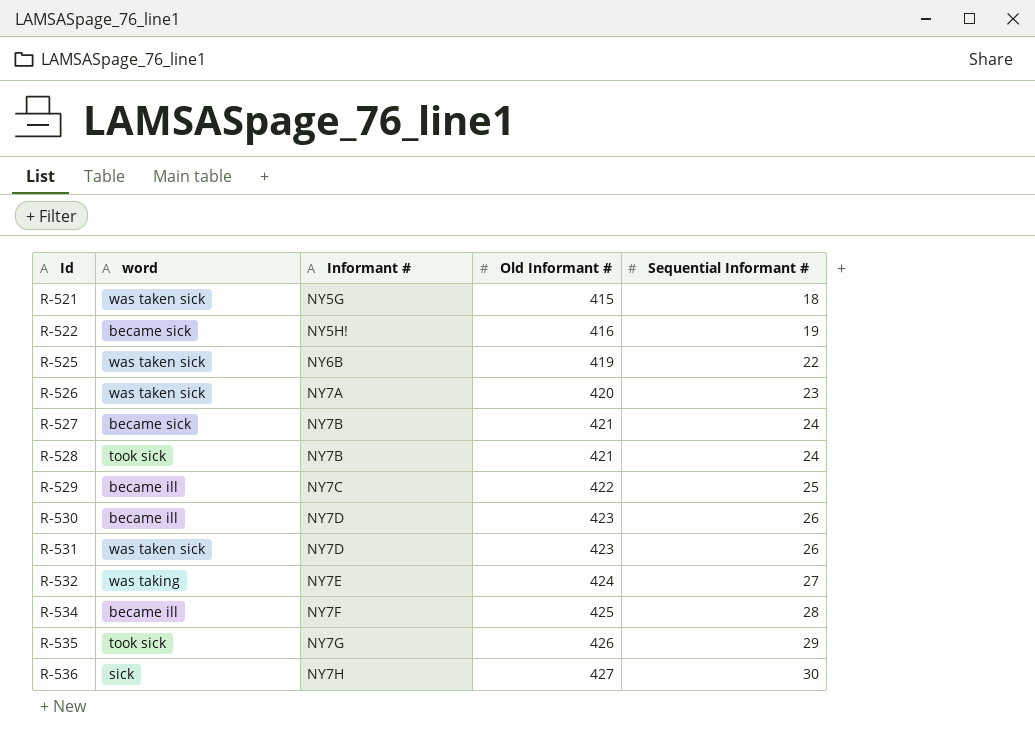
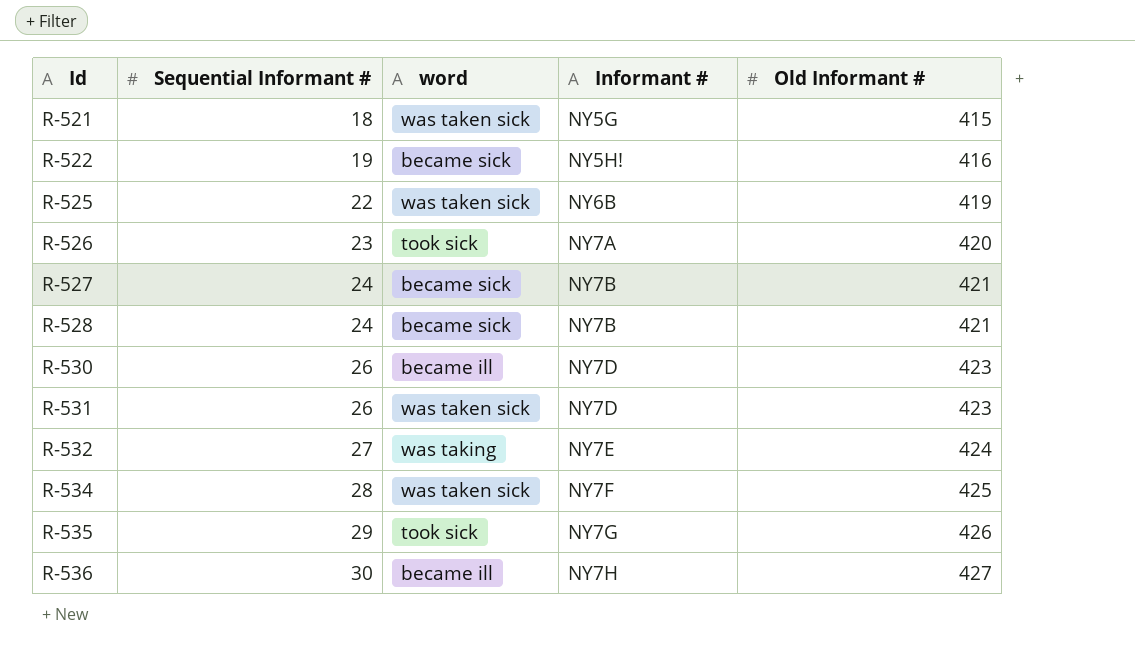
column Sequential Informant # | position: 5 -> 2
row R-529: became ill | NY7C | 422 | 25 -> none
R-526 | word: was taken sick -> took sick
R-528 | word: took sick -> became sick
R-534 | word: became ill -> was taken sick
R-536 | word: sick -> became ill

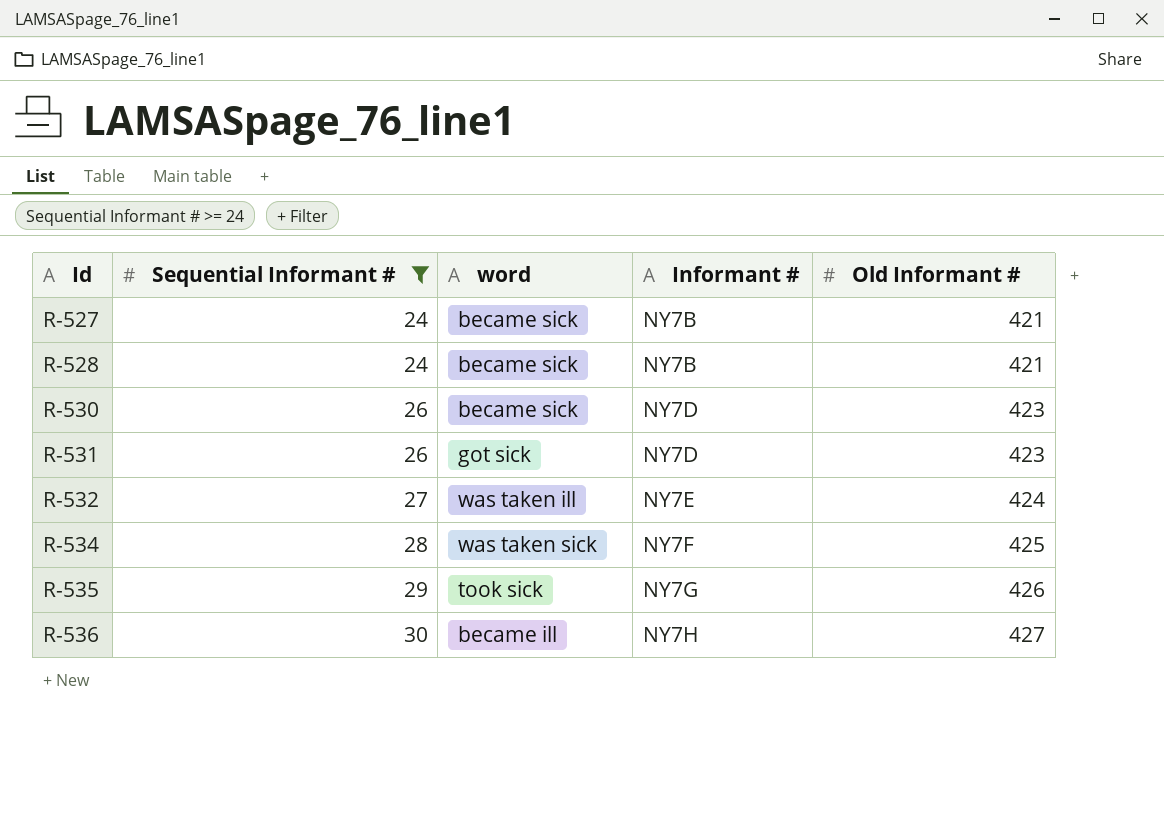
filter: none -> Sequential Informant # >= 24
R-530 | word: became ill -> became sick
R-531 | word: was taken sick -> got sick
R-532 | word: was taking -> was taken ill

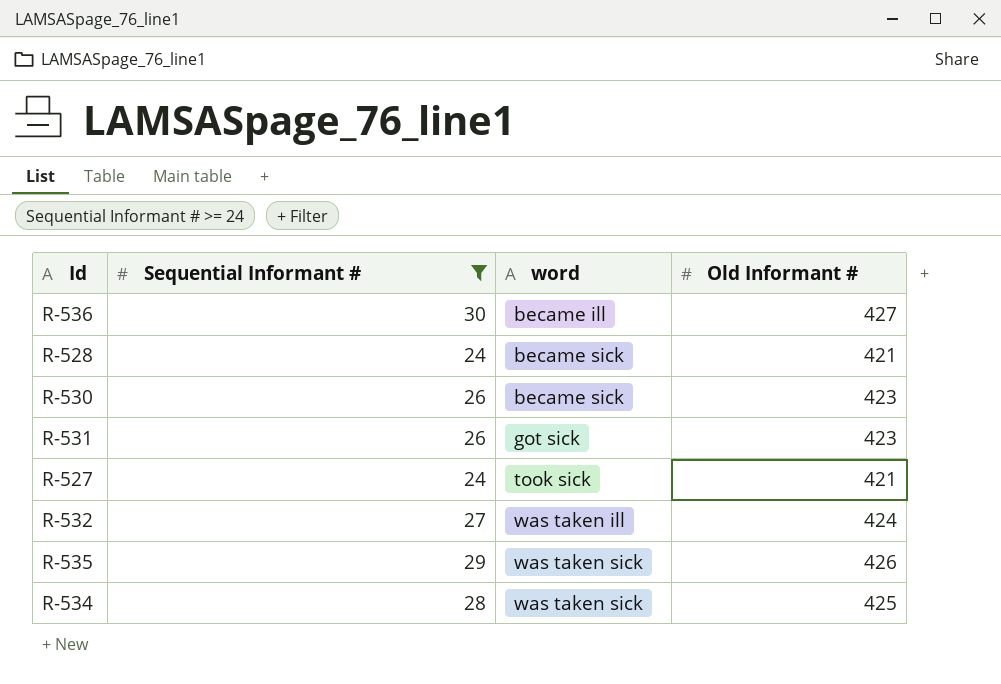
row order: Id ascending -> word ascending
column Informant # | position: 4 -> none
R-527 | word: became sick -> took sick
R-535 | word: took sick -> was taken sick

